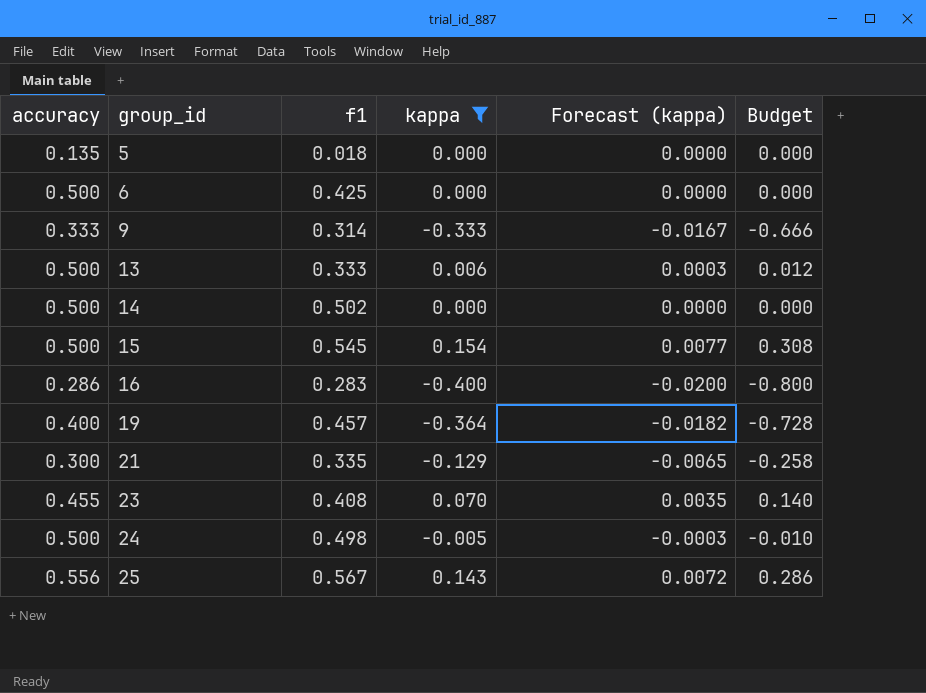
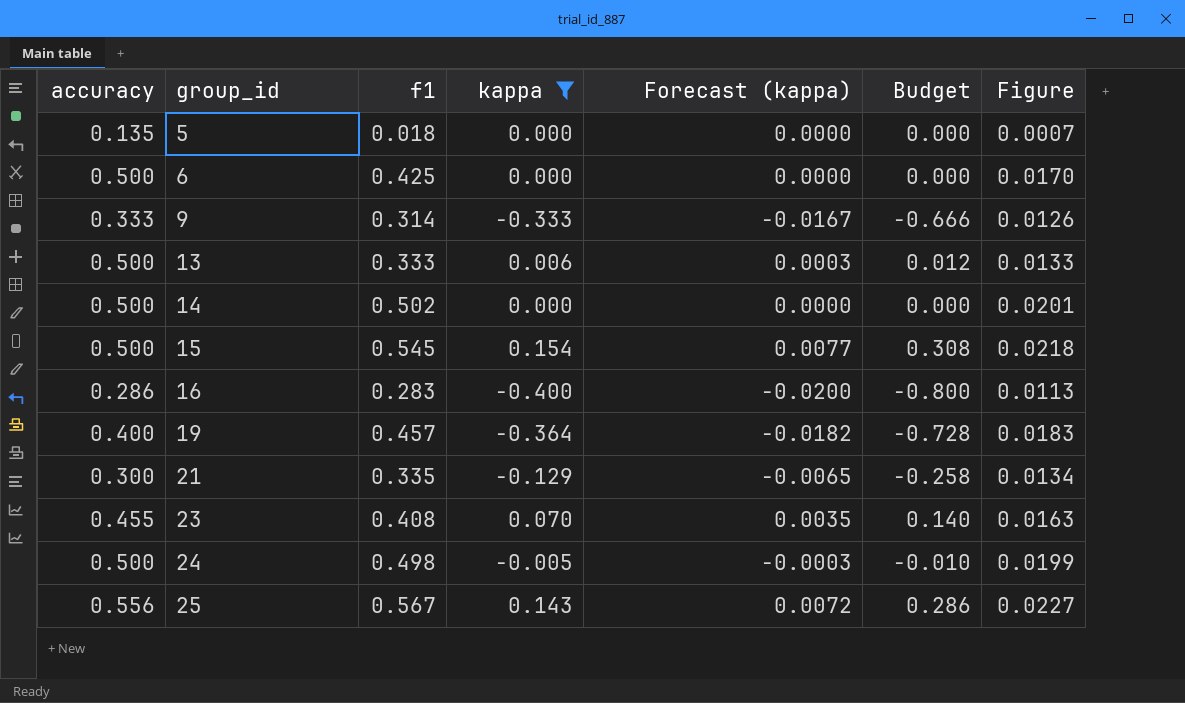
column Figure | formula: none -> [f1] * 0.04

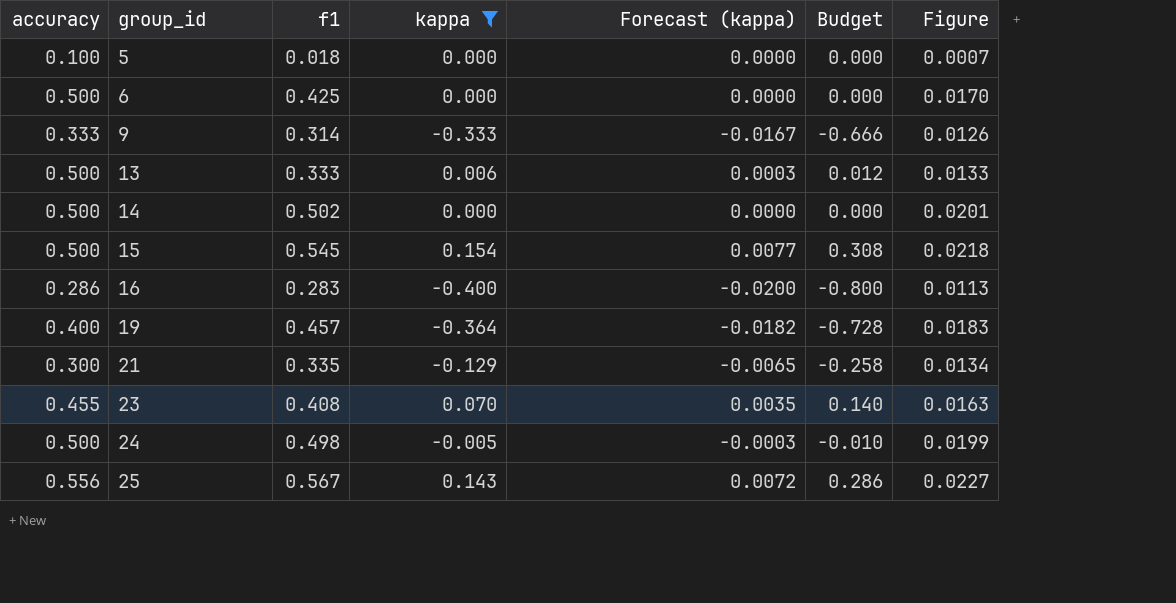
5 | accuracy: 0.135 -> 0.100

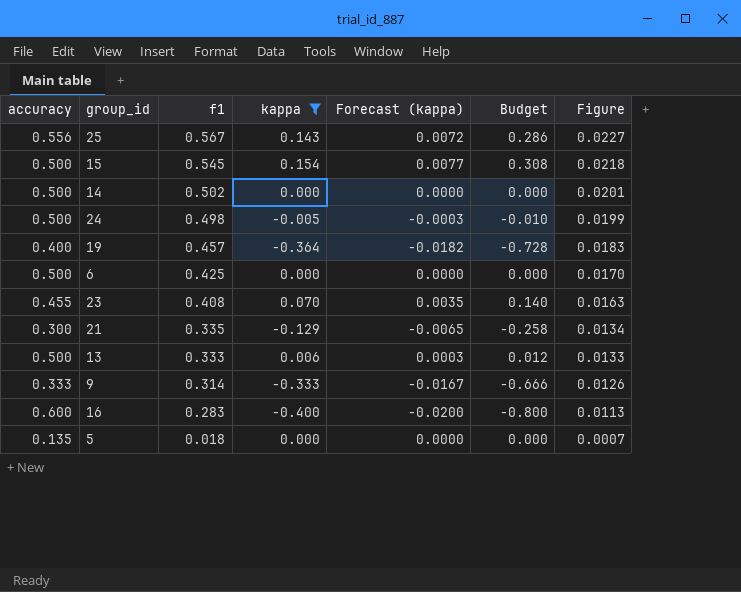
row order: group_id ascending -> f1 descending
16 | accuracy: 0.286 -> 0.600
5 | accuracy: 0.100 -> 0.135

